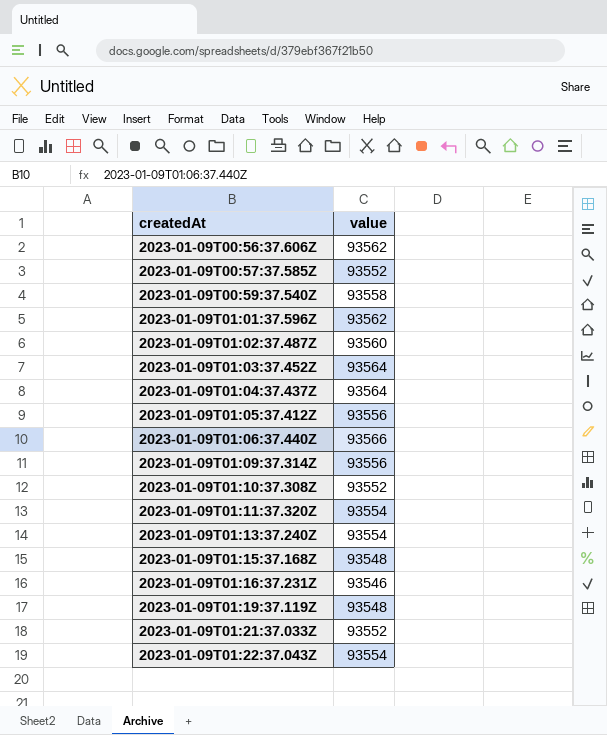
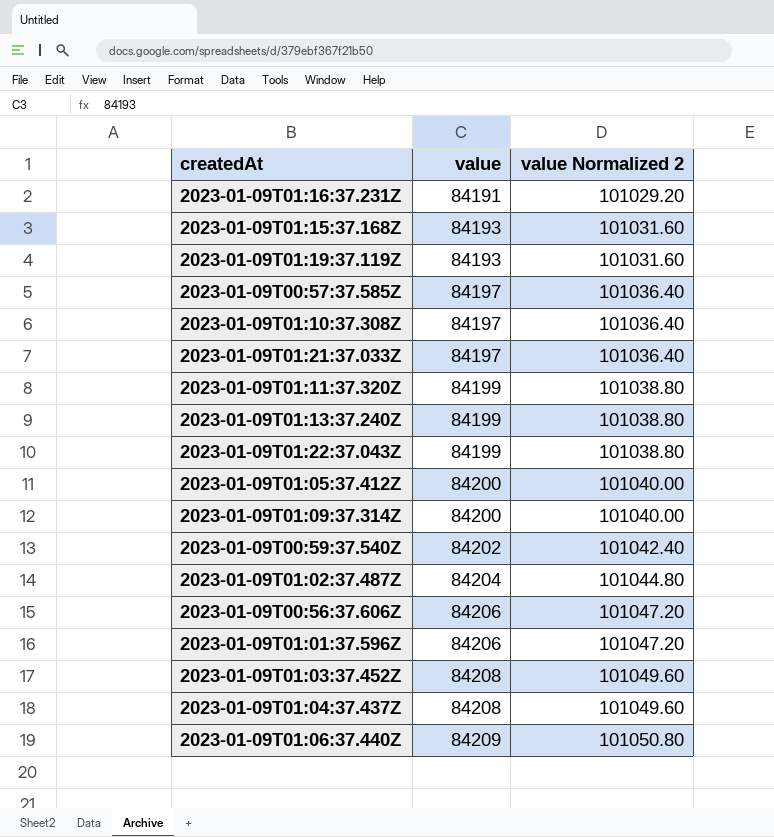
row order: createdAt ascending -> value ascending
column value Normalized 2 | formula: none -> [value] * 1.2
2023-01-09T01:16:37.231Z | value: 93546 -> 84191
2023-01-09T01:15:37.168Z | value: 93548 -> 84193
2023-01-09T01:19:37.119Z | value: 93548 -> 84193
2023-01-09T00:57:37.585Z | value: 93552 -> 84197
2023-01-09T01:10:37.308Z | value: 93552 -> 84197
2023-01-09T01:21:37.033Z | value: 93552 -> 84197
2023-01-09T01:11:37.320Z | value: 93554 -> 84199
2023-01-09T01:13:37.240Z | value: 93554 -> 84199
2023-01-09T01:22:37.043Z | value: 93554 -> 84199
2023-01-09T01:05:37.412Z | value: 93556 -> 84200
2023-01-09T01:09:37.314Z | value: 93556 -> 84200
2023-01-09T00:59:37.540Z | value: 93558 -> 84202
2023-01-09T01:02:37.487Z | value: 93560 -> 84204
2023-01-09T00:56:37.606Z | value: 93562 -> 84206
2023-01-09T01:01:37.596Z | value: 93562 -> 84206
2023-01-09T01:03:37.452Z | value: 93564 -> 84208
2023-01-09T01:04:37.437Z | value: 93564 -> 84208
2023-01-09T01:06:37.440Z | value: 93566 -> 84209

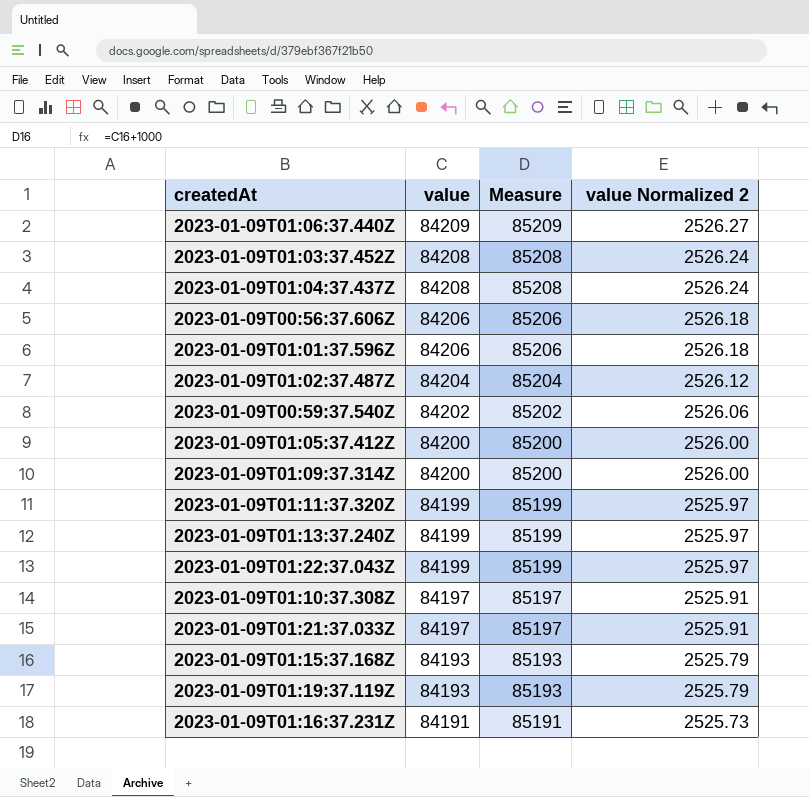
row order: value ascending -> value descending
column Measure | formula: none -> [value] + 1000
column value Normalized 2 | formula: [value] * 1.2 -> [value] * 0.03
row 2023-01-09T00:57:37.585Z: 84197 | 101036.40 -> none

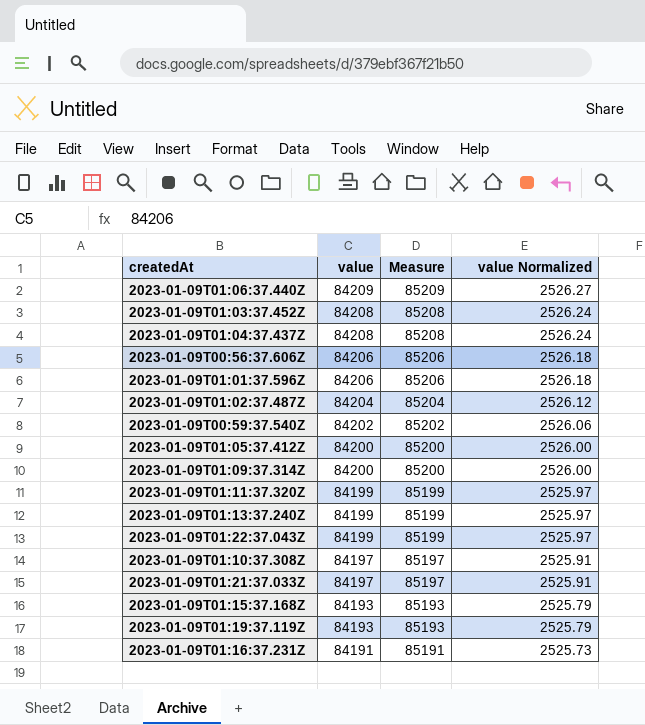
column name: value Normalized 2 -> value Normalized

